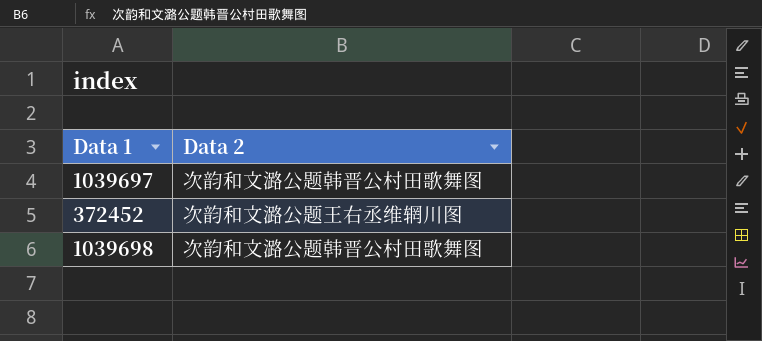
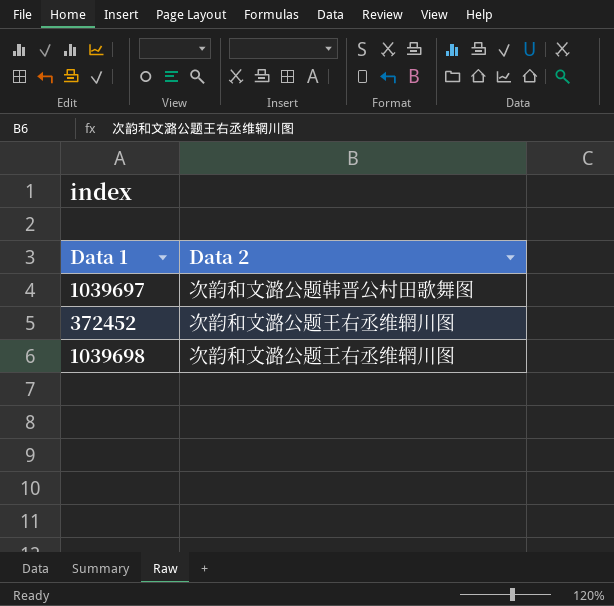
1039698 | Data 2: 次韵和文潞公题韩晋公村田歌舞图 -> 次韵和文潞公题王右丞维辋川图

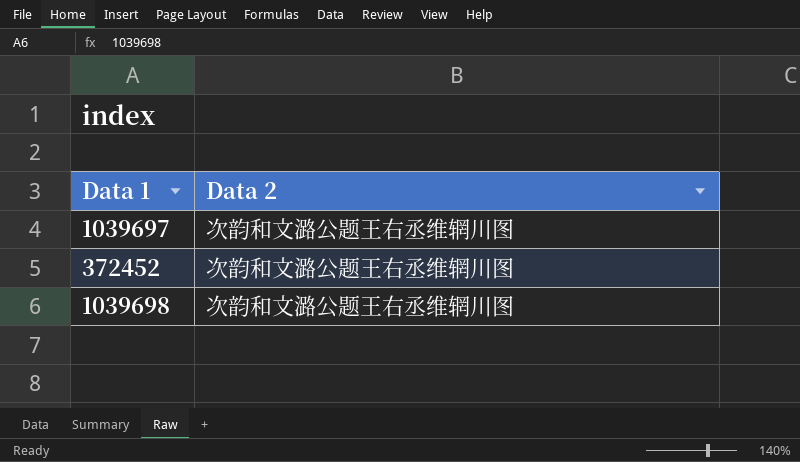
1039697 | Data 2: 次韵和文潞公题韩晋公村田歌舞图 -> 次韵和文潞公题王右丞维辋川图

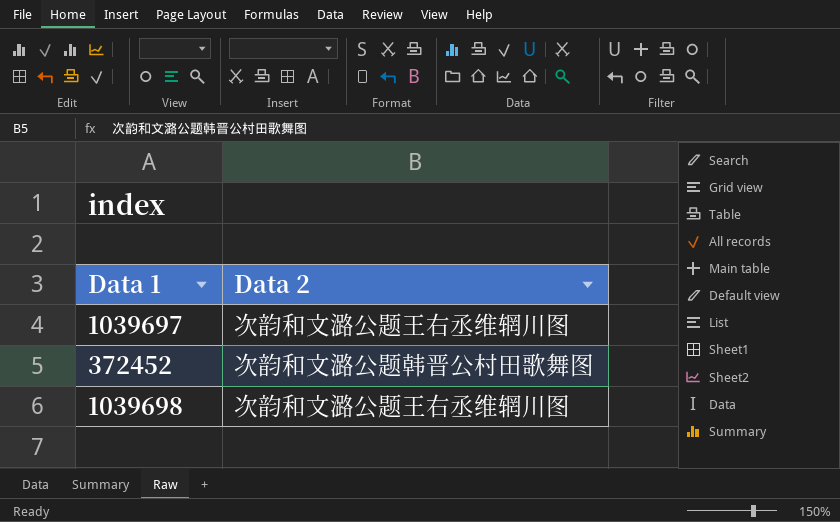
372452 | Data 2: 次韵和文潞公题王右丞维辋川图 -> 次韵和文潞公题韩晋公村田歌舞图

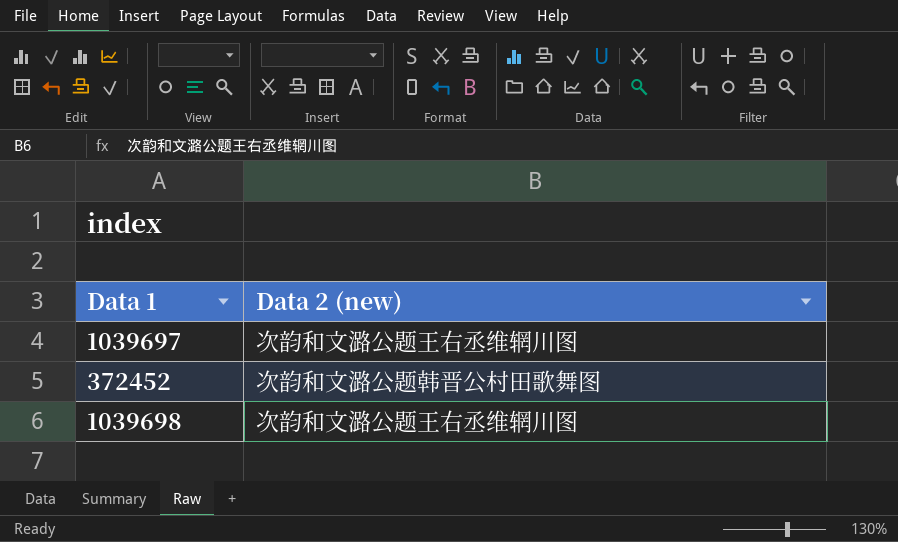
column name: Data 2 -> Data 2 (new)

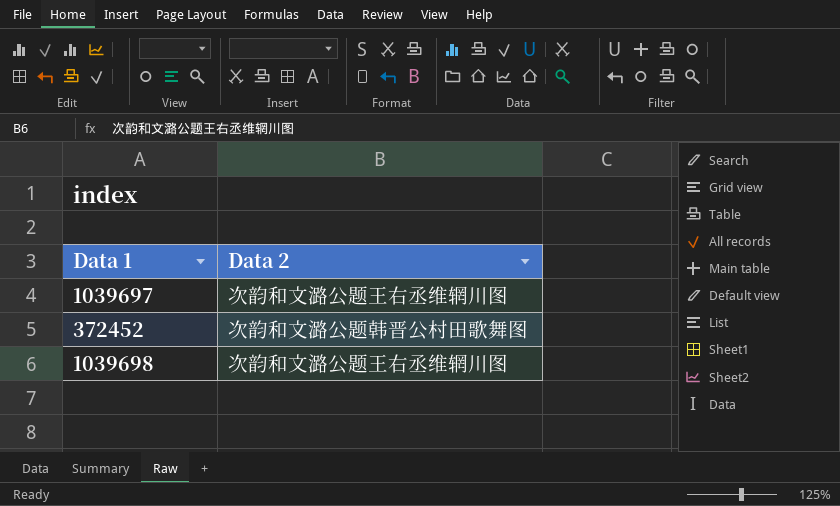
column name: Data 2 (new) -> Data 2

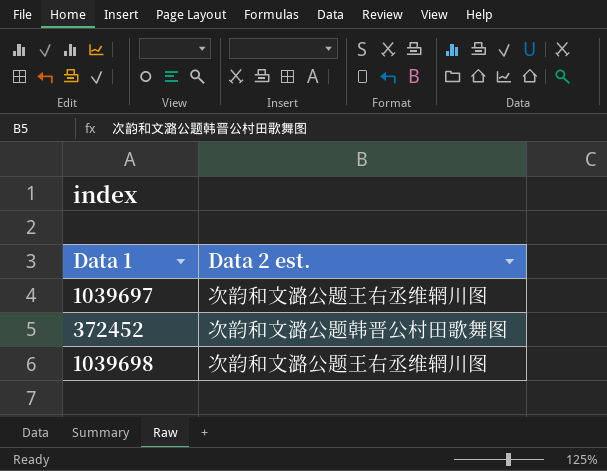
column name: Data 2 -> Data 2 est.

